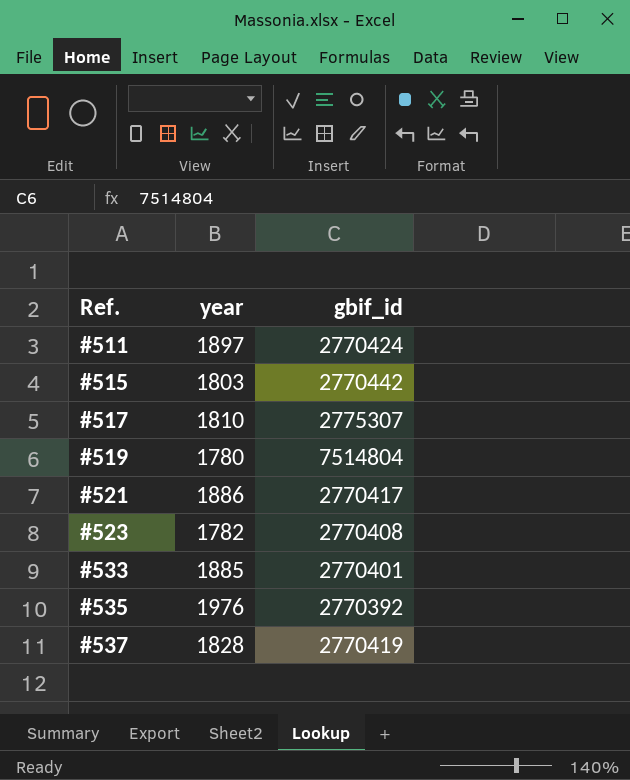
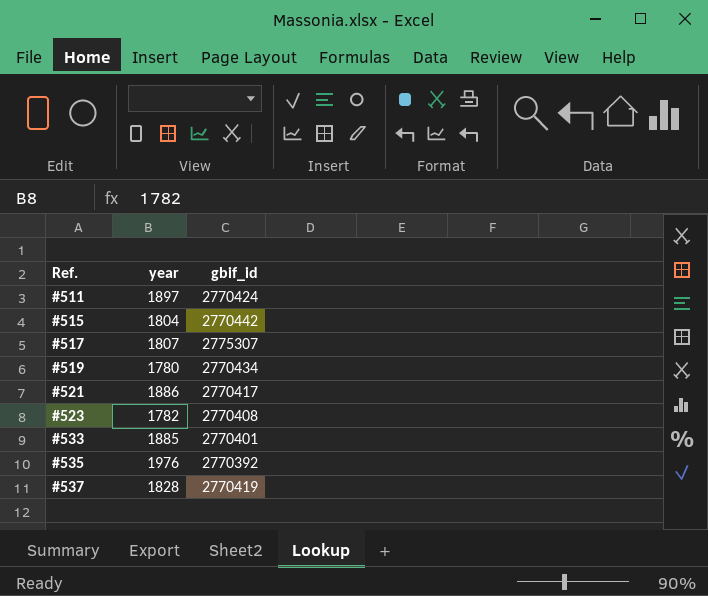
#515 | year: 1803 -> 1804
#517 | year: 1810 -> 1807
#519 | gbif_id: 7514804 -> 2770434

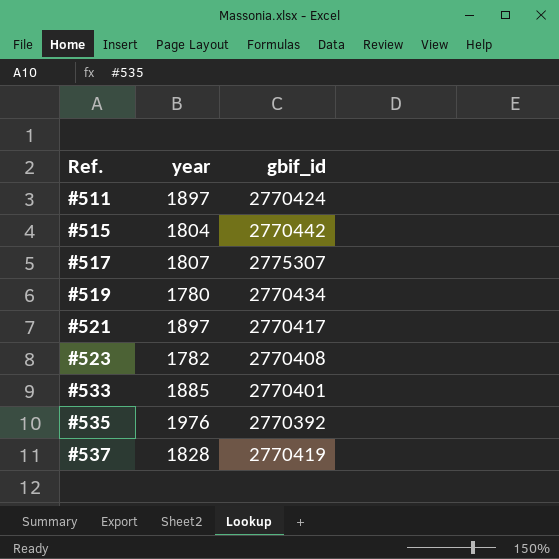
#521 | year: 1886 -> 1897

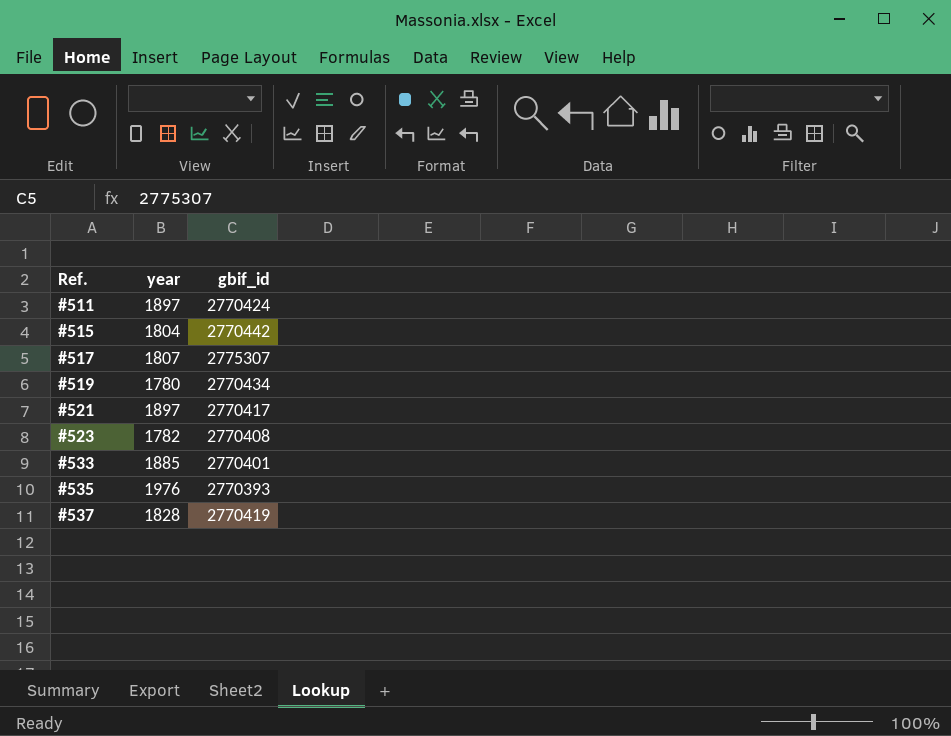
#535 | gbif_id: 2770392 -> 2770393

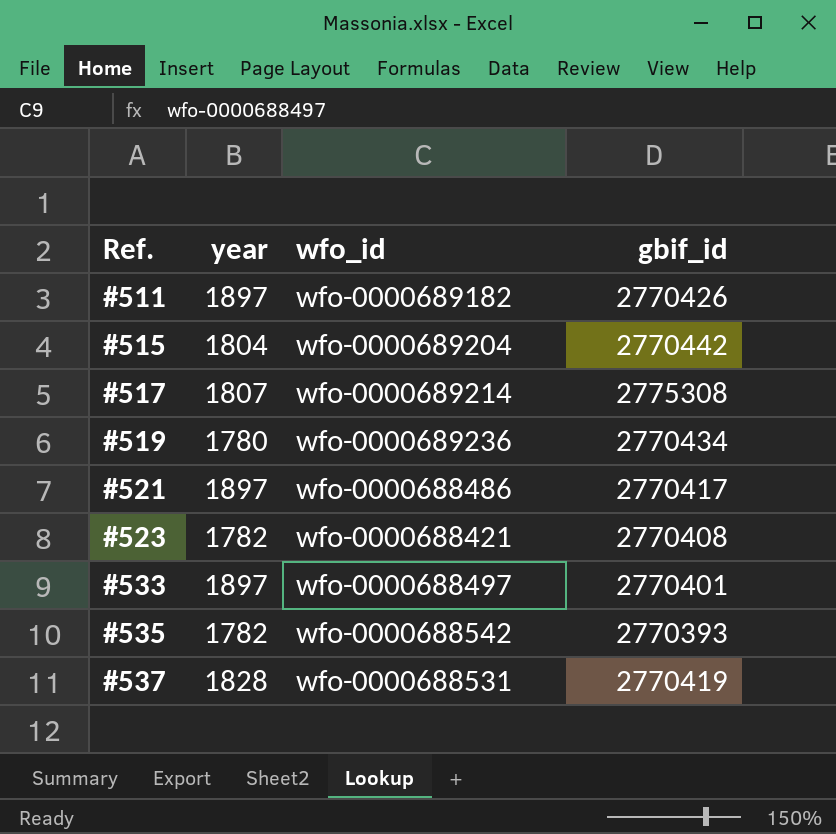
column wfo_id | position: none -> 3
#511 | gbif_id: 2770424 -> 2770426
#517 | gbif_id: 2775307 -> 2775308
#533 | year: 1885 -> 1897
#535 | year: 1976 -> 1782

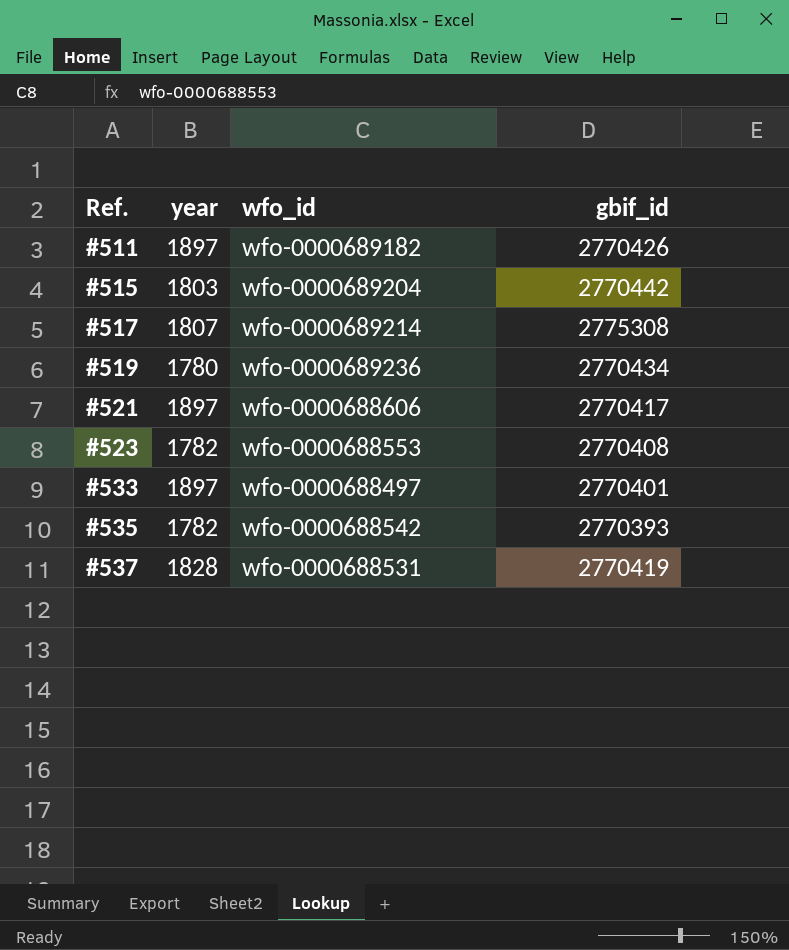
#515 | year: 1804 -> 1803
#521 | wfo_id: wfo-0000688486 -> wfo-0000688606
#523 | wfo_id: wfo-0000688421 -> wfo-0000688553

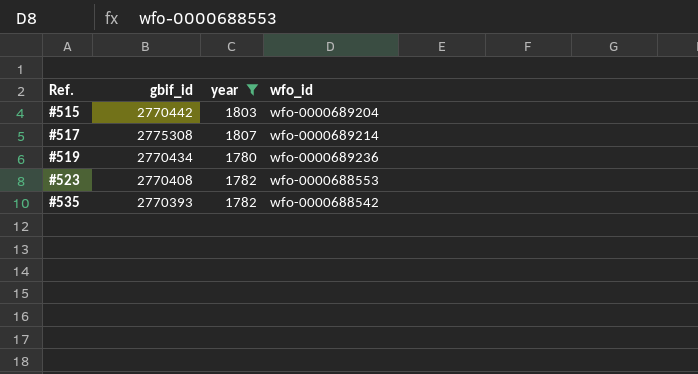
filter: none -> year <= 1807
column gbif_id | position: 4 -> 2

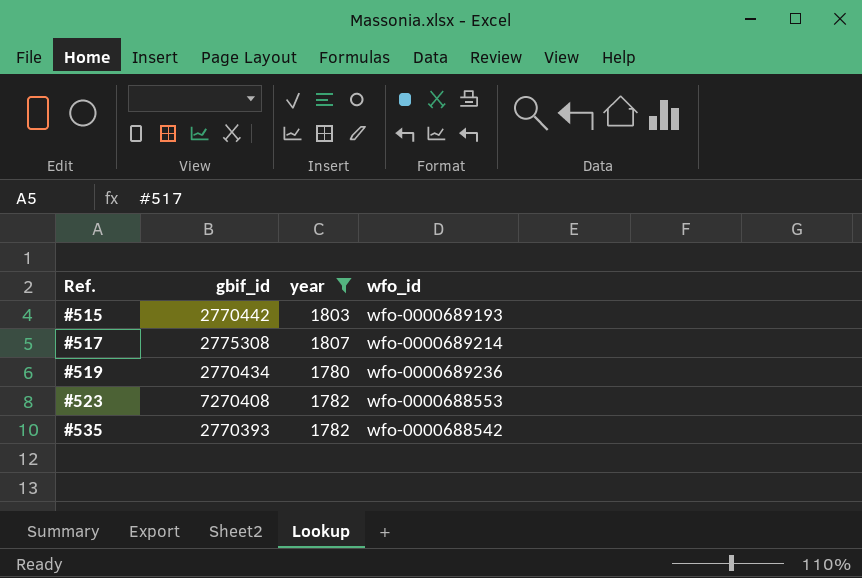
#515 | wfo_id: wfo-0000689204 -> wfo-0000689193
#523 | gbif_id: 2770408 -> 7270408

